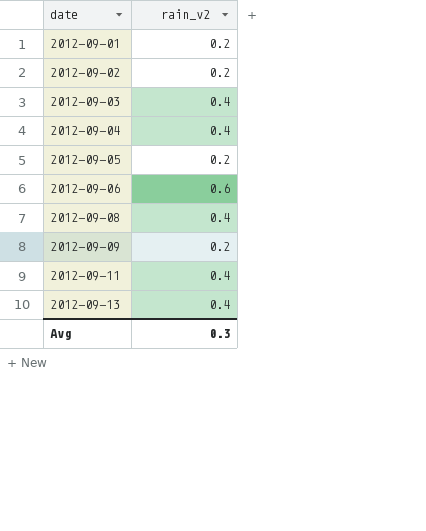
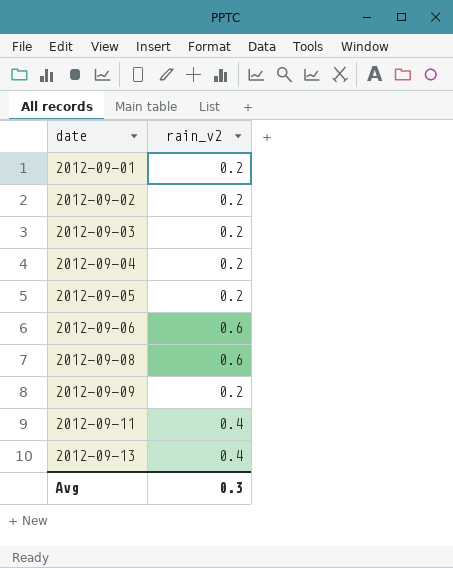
2012-09-03 | rain_v2: 0.4 -> 0.2
2012-09-04 | rain_v2: 0.4 -> 0.2
2012-09-08 | rain_v2: 0.4 -> 0.6

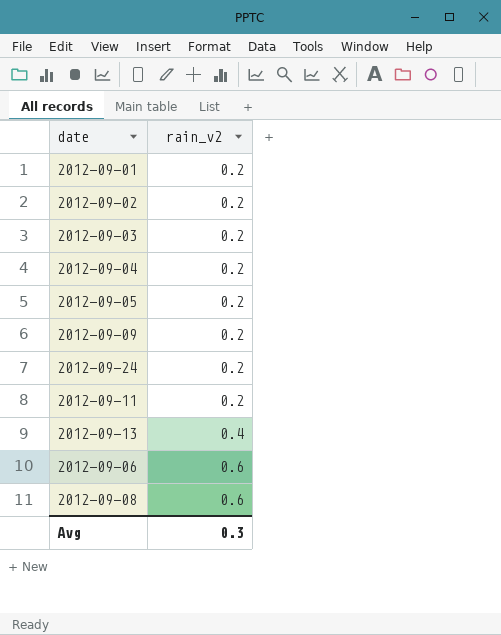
row order: date ascending -> rain_v2 ascending
row 2012-09-24: none -> 0.2
2012-09-11 | rain_v2: 0.4 -> 0.2

